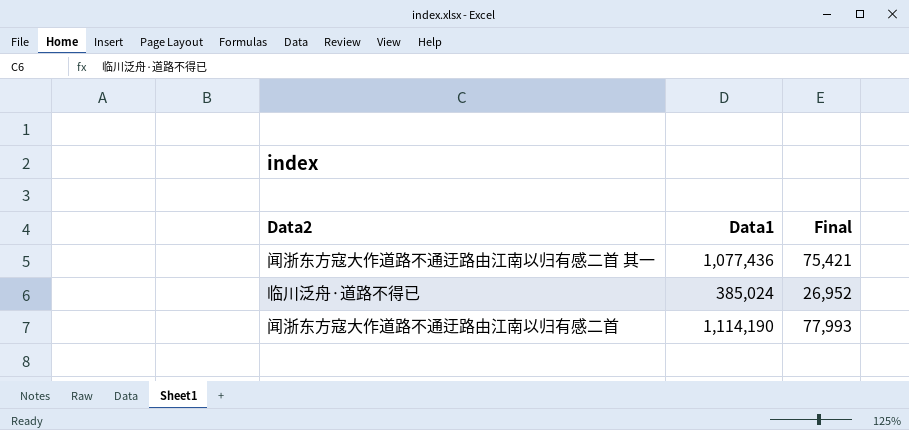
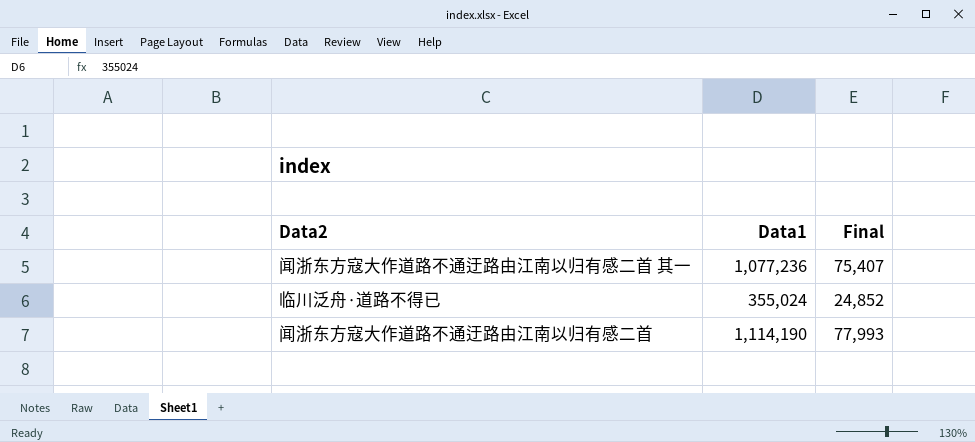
闻浙东方寇大作道路不通迂路由江南以归有感二首 其一 | Data1: 1,077,436 -> 1,077,236
闻浙东方寇大作道路不通迂路由江南以归有感二首 其一 | Final: 75,421 -> 75,407
临川泛舟·道路不得已 | Data1: 385,024 -> 355,024
临川泛舟·道路不得已 | Final: 26,952 -> 24,852

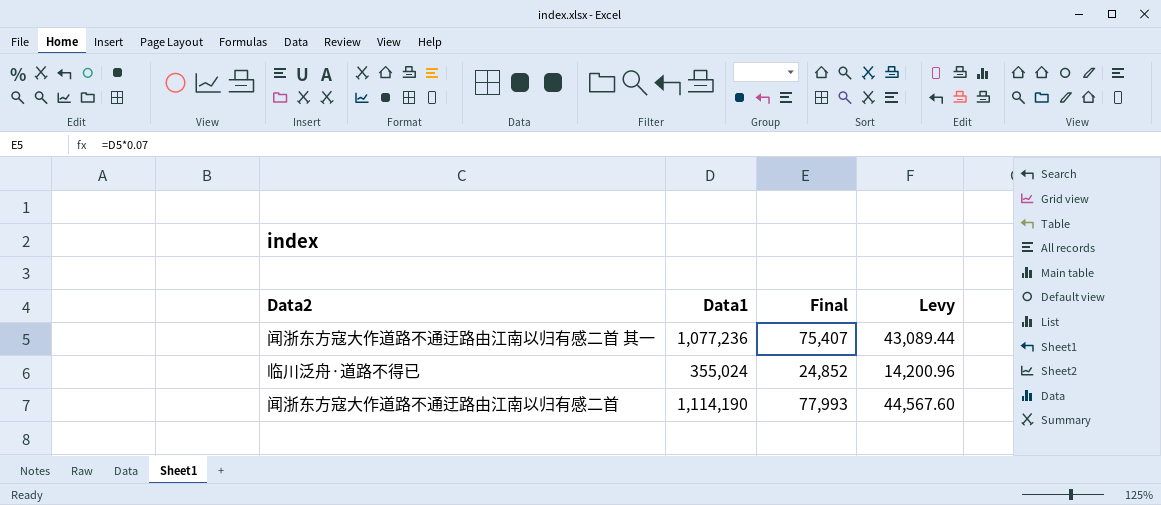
column Levy | formula: none -> [Data1] * 0.04

